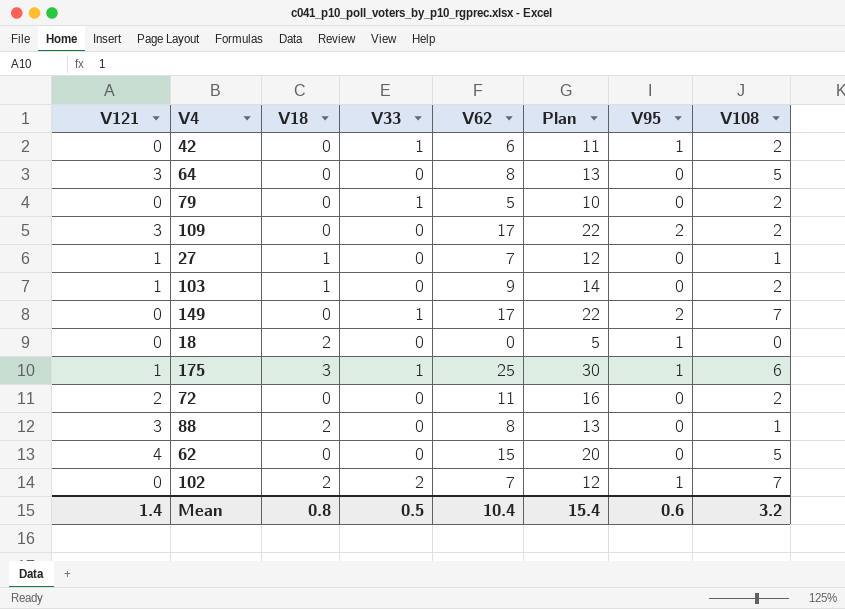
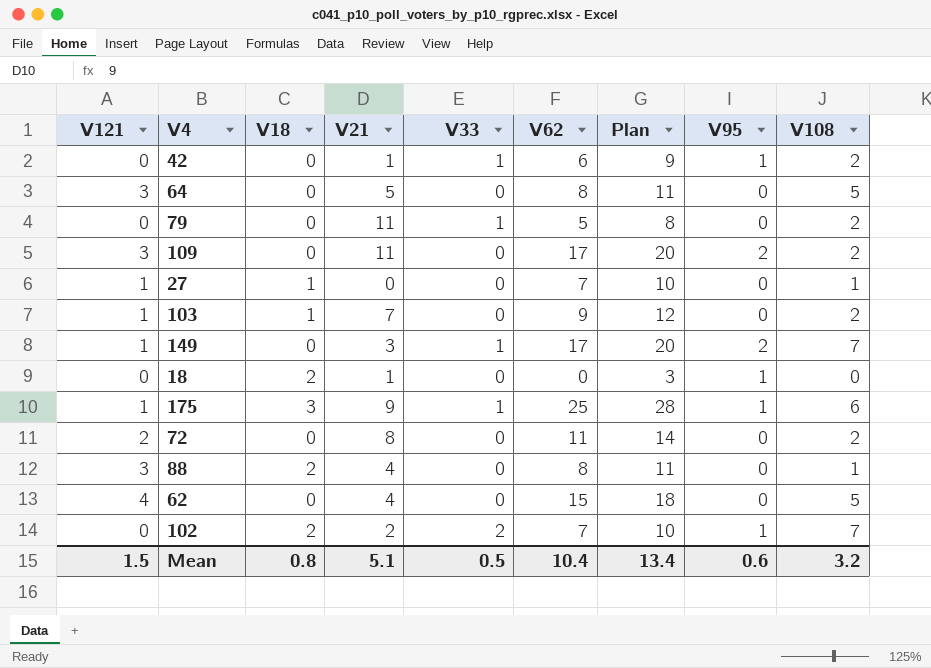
column V21 | position: none -> 4
column Plan | formula: [V62] + 5 -> [V62] + 3
149 | V121: 0 -> 1
Mean | V121: 1.4 -> 1.5
Mean | Plan: 15.4 -> 13.4

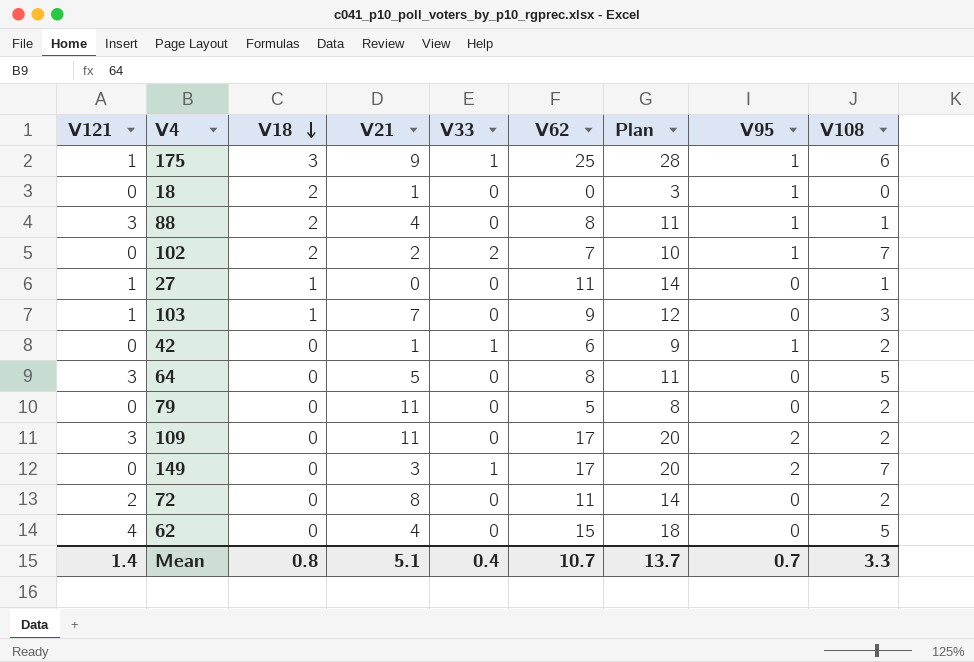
row order: none -> V18 descending
88 | V95: 0 -> 1
27 | V62: 7 -> 11
27 | Plan: 10 -> 14
103 | V108: 2 -> 3
79 | V33: 1 -> 0
149 | V121: 1 -> 0
Mean | V121: 1.5 -> 1.4
Mean | V33: 0.5 -> 0.4
Mean | V62: 10.4 -> 10.7
Mean | Plan: 13.4 -> 13.7
Mean | V95: 0.6 -> 0.7
Mean | V108: 3.2 -> 3.3

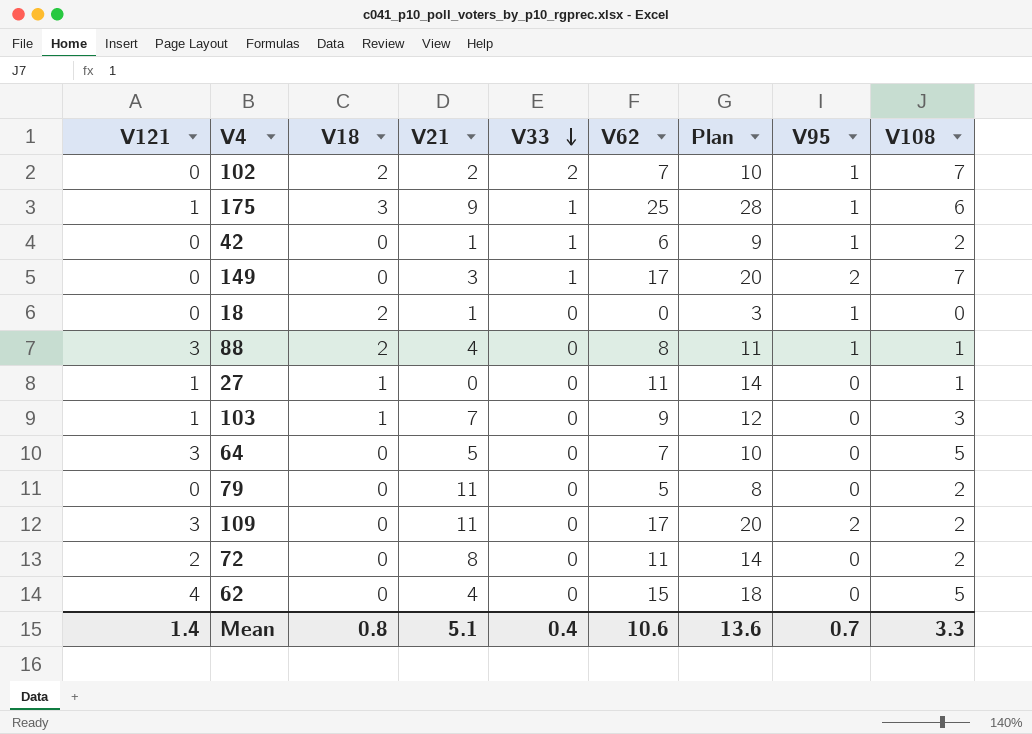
row order: V18 descending -> V33 descending
64 | V62: 8 -> 7
64 | Plan: 11 -> 10
Mean | V62: 10.7 -> 10.6
Mean | Plan: 13.7 -> 13.6

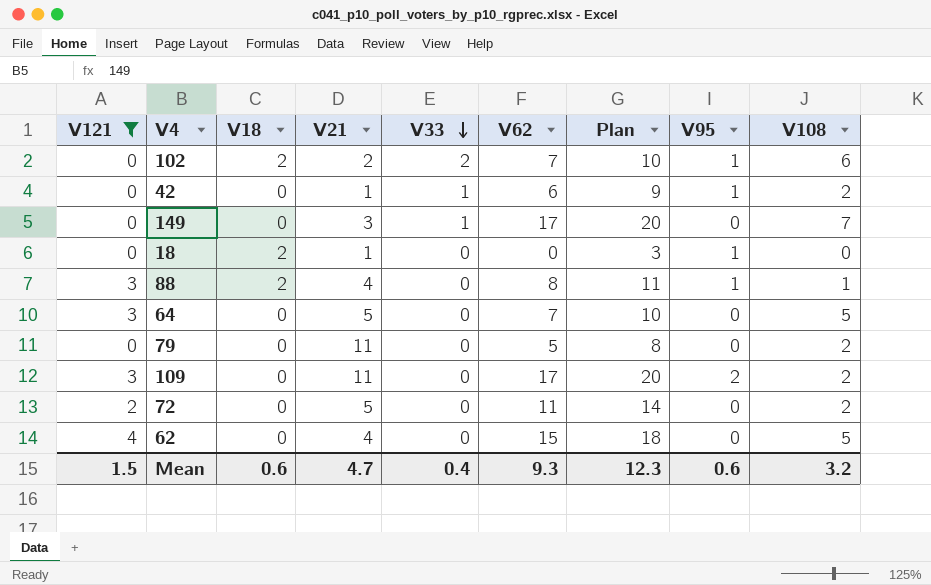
filter: none -> V121 != 1
102 | V108: 7 -> 6
149 | V95: 2 -> 0
72 | V21: 8 -> 5
Mean | V121: 1.4 -> 1.5
Mean | V18: 0.8 -> 0.6
Mean | V21: 5.1 -> 4.7
Mean | V62: 10.6 -> 9.3
Mean | Plan: 13.6 -> 12.3
Mean | V95: 0.7 -> 0.6
Mean | V108: 3.3 -> 3.2

